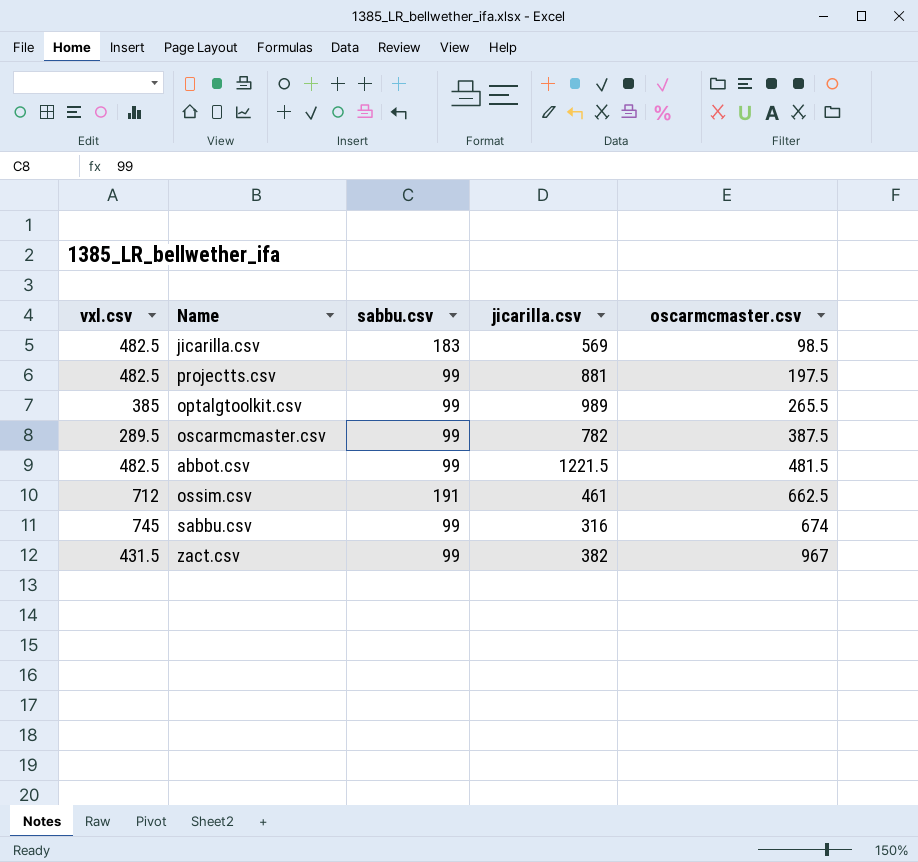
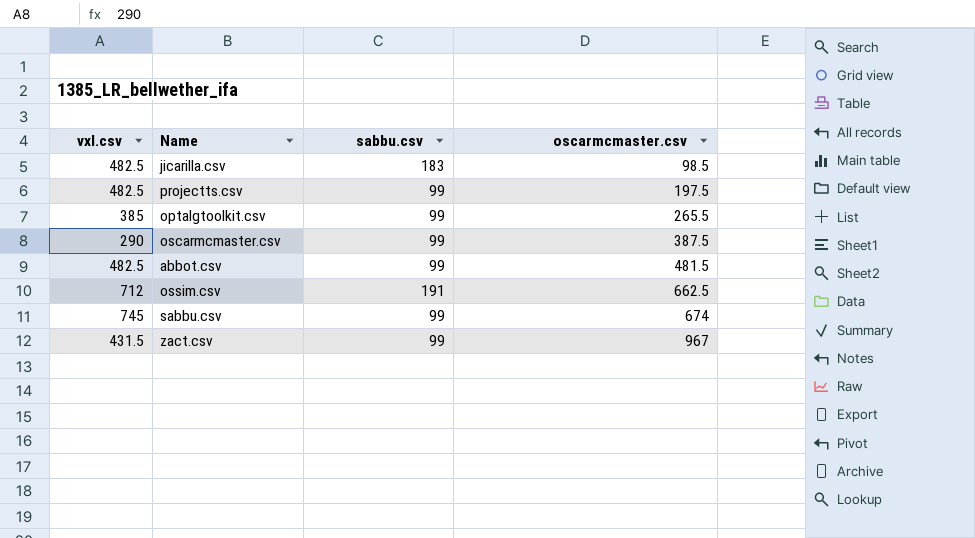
column jicarilla.csv | position: 4 -> none
oscarmcmaster.csv | vxl.csv: 289.5 -> 290

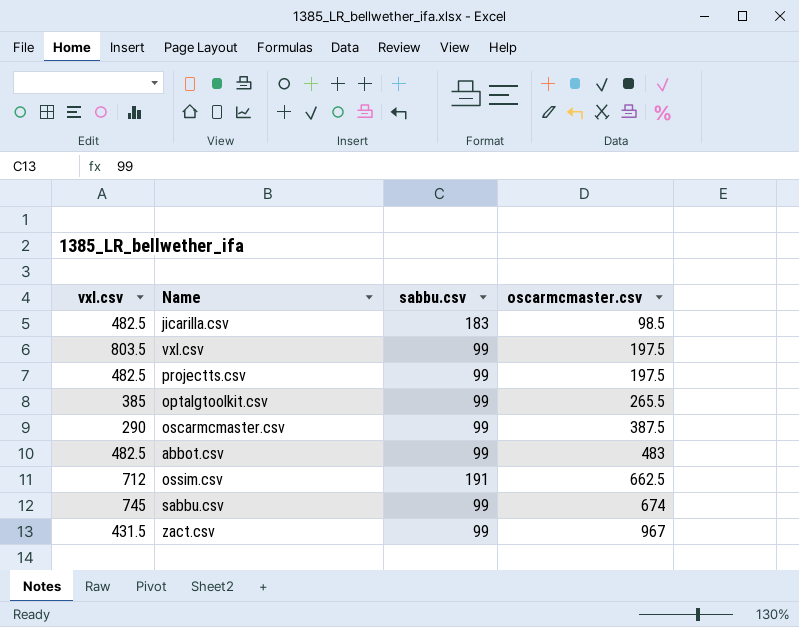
row vxl.csv: none -> 803.5 | 99 | 197.5
abbot.csv | oscarmcmaster.csv: 481.5 -> 483

